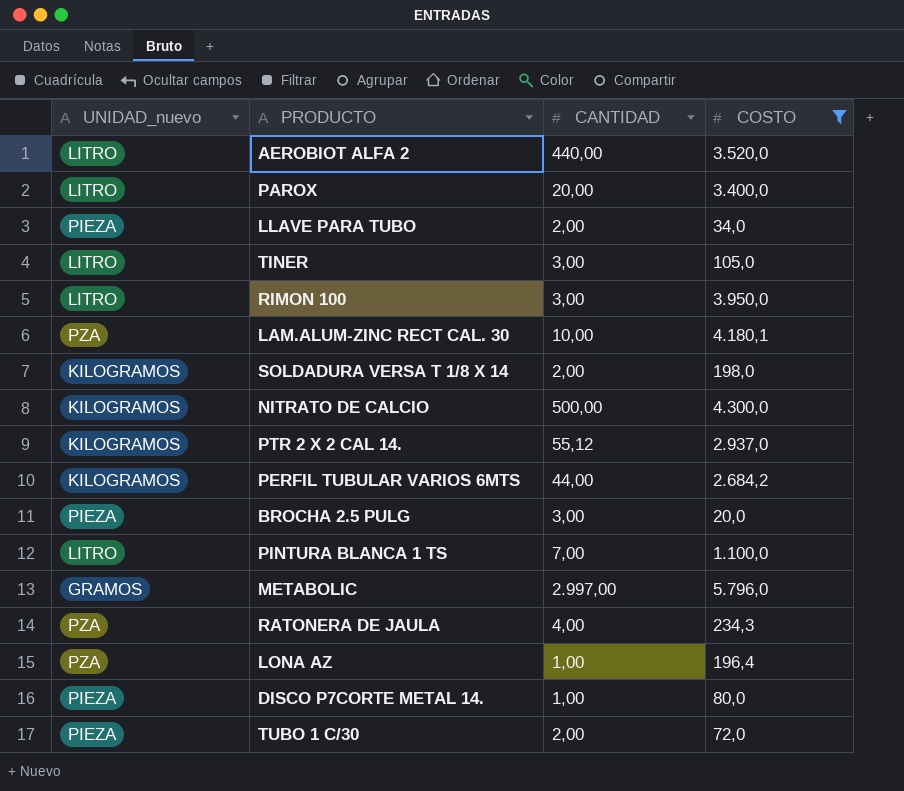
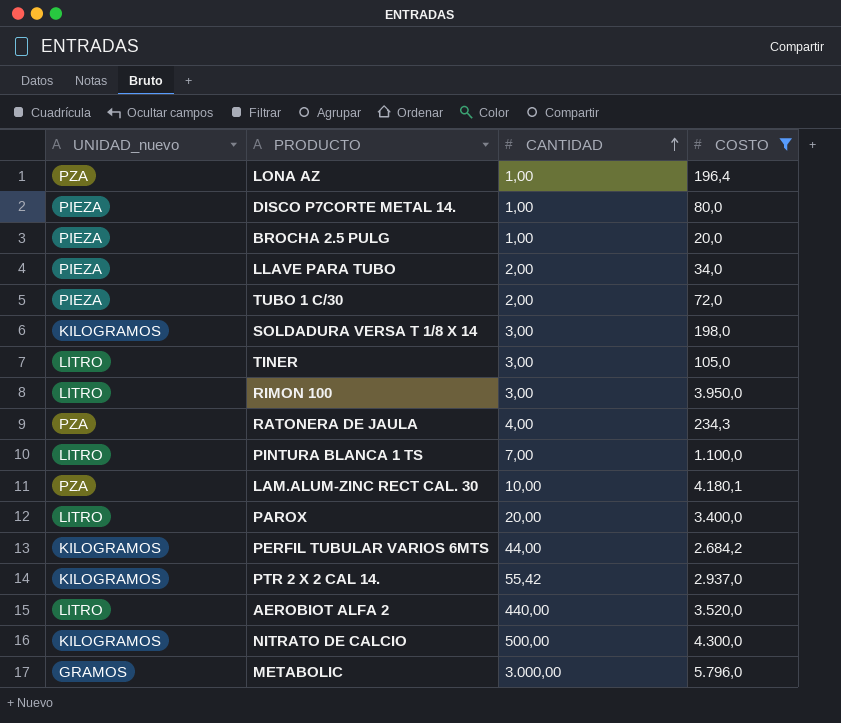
row order: none -> CANTIDAD ascending
BROCHA 2.5 PULG | CANTIDAD: 3,00 -> 1,00
SOLDADURA VERSA T 1/8 X 14 | CANTIDAD: 2,00 -> 3,00
PTR 2 X 2 CAL 14. | CANTIDAD: 55,12 -> 55,42
METABOLIC | CANTIDAD: 2.997,00 -> 3.000,00

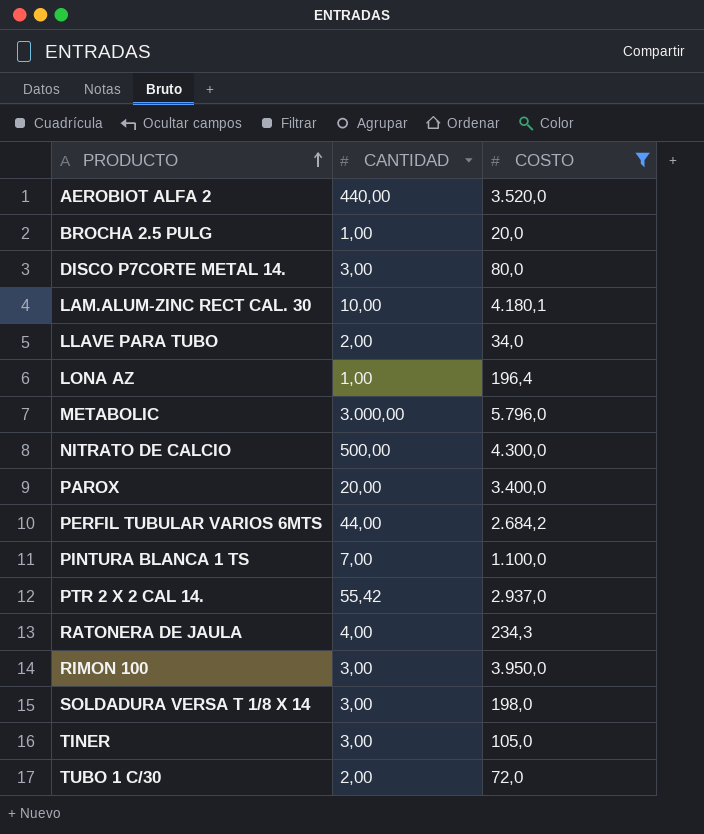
row order: CANTIDAD ascending -> PRODUCTO ascending
column UNIDAD_nuevo | position: 1 -> none
DISCO P7CORTE METAL 14. | CANTIDAD: 1,00 -> 3,00

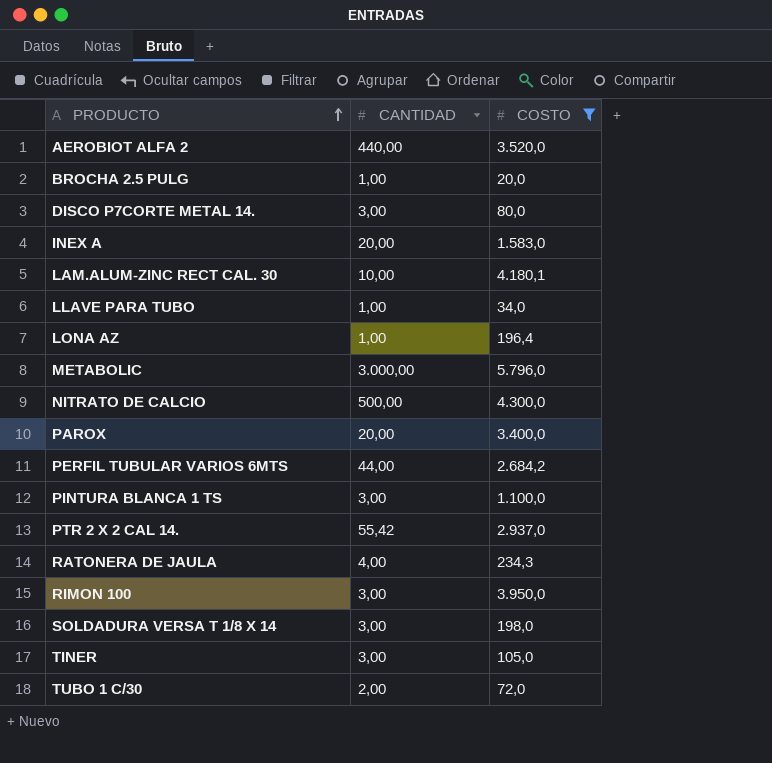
row INEX A: none -> 20,00 | 1.583,0
LLAVE PARA TUBO | CANTIDAD: 2,00 -> 1,00
PINTURA BLANCA 1 TS | CANTIDAD: 7,00 -> 3,00

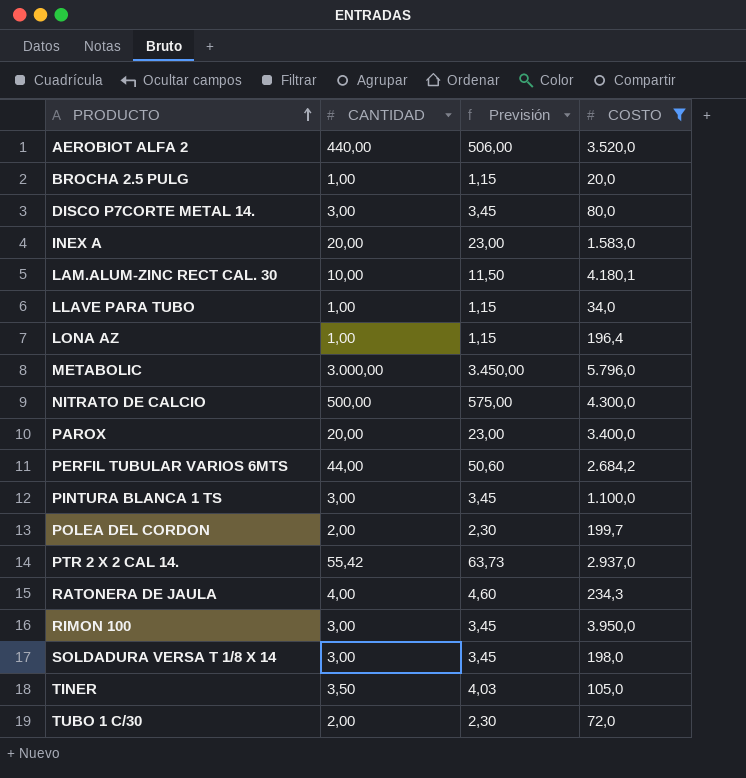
column Previsión | formula: none -> [CANTIDAD] * 1,15
row POLEA DEL CORDON: none -> 2,00 | 2,30 | 199,7
TINER | CANTIDAD: 3,00 -> 3,50

